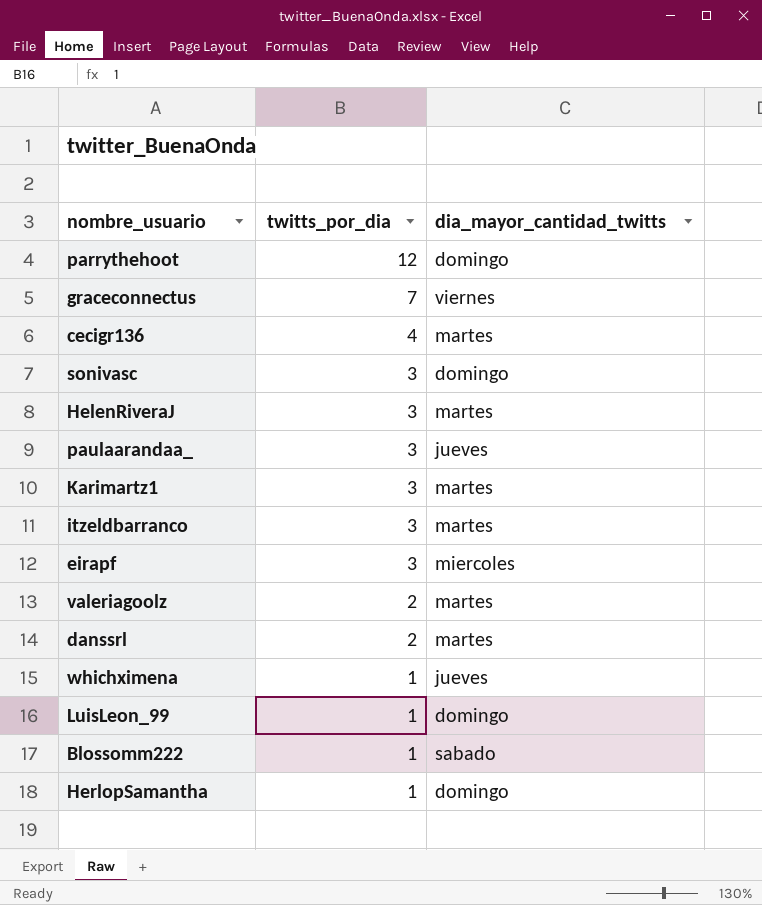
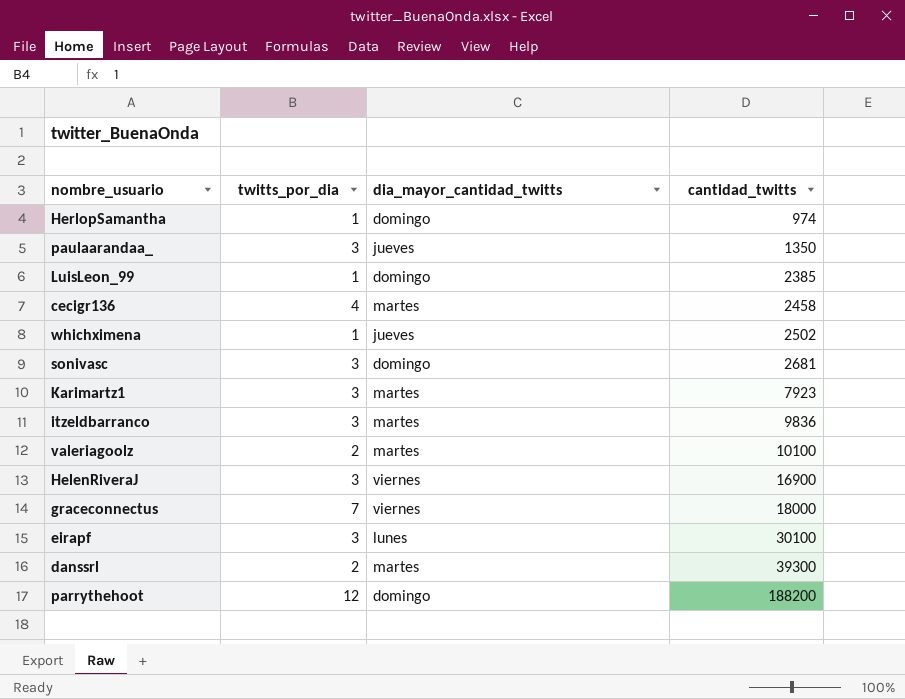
row order: twitts_por_dia descending -> cantidad_twitts ascending
column cantidad_twitts | position: none -> 4
row Blossomm222: 1 | sabado -> none
HelenRiveraJ | dia_mayor_cantidad_twitts: martes -> viernes
eirapf | dia_mayor_cantidad_twitts: miercoles -> lunes

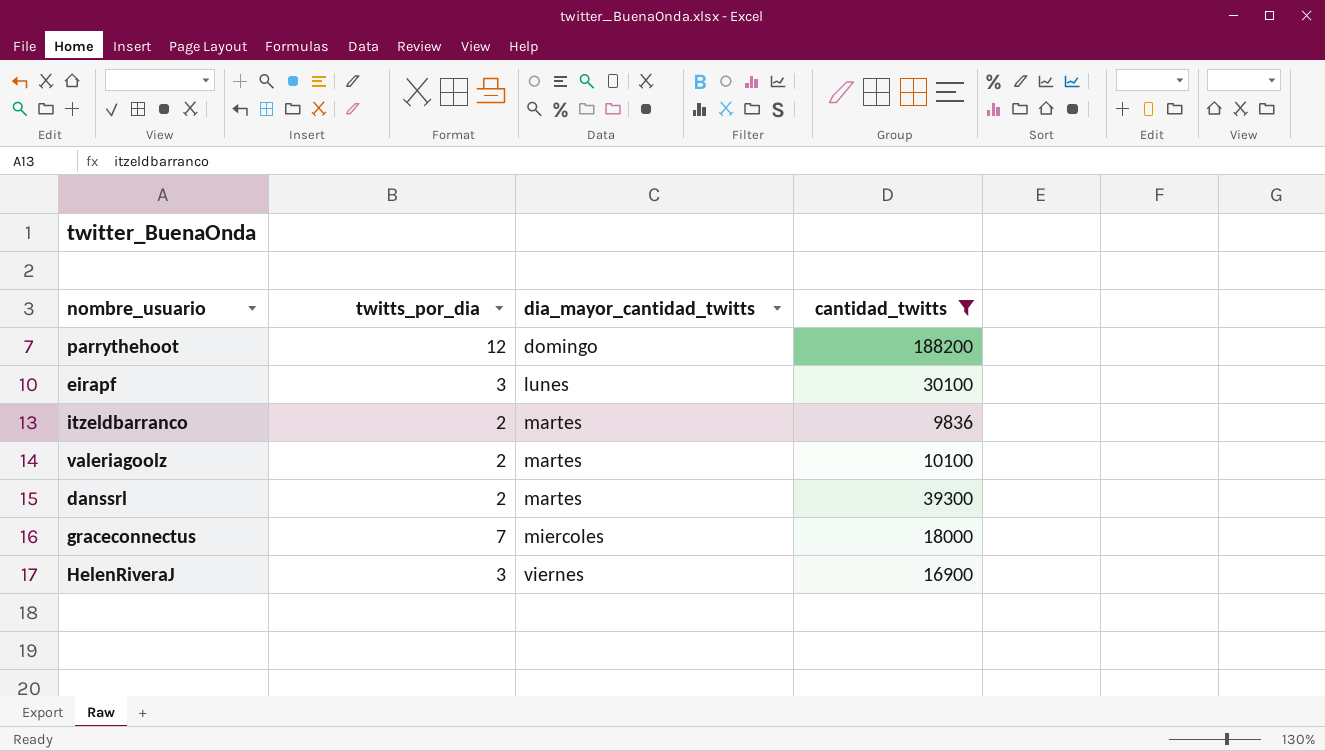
filter: none -> cantidad_twitts >= 9836
row order: cantidad_twitts ascending -> dia_mayor_cantidad_twitts ascending
itzeldbarranco | twitts_por_dia: 3 -> 2
graceconnectus | dia_mayor_cantidad_twitts: viernes -> miercoles

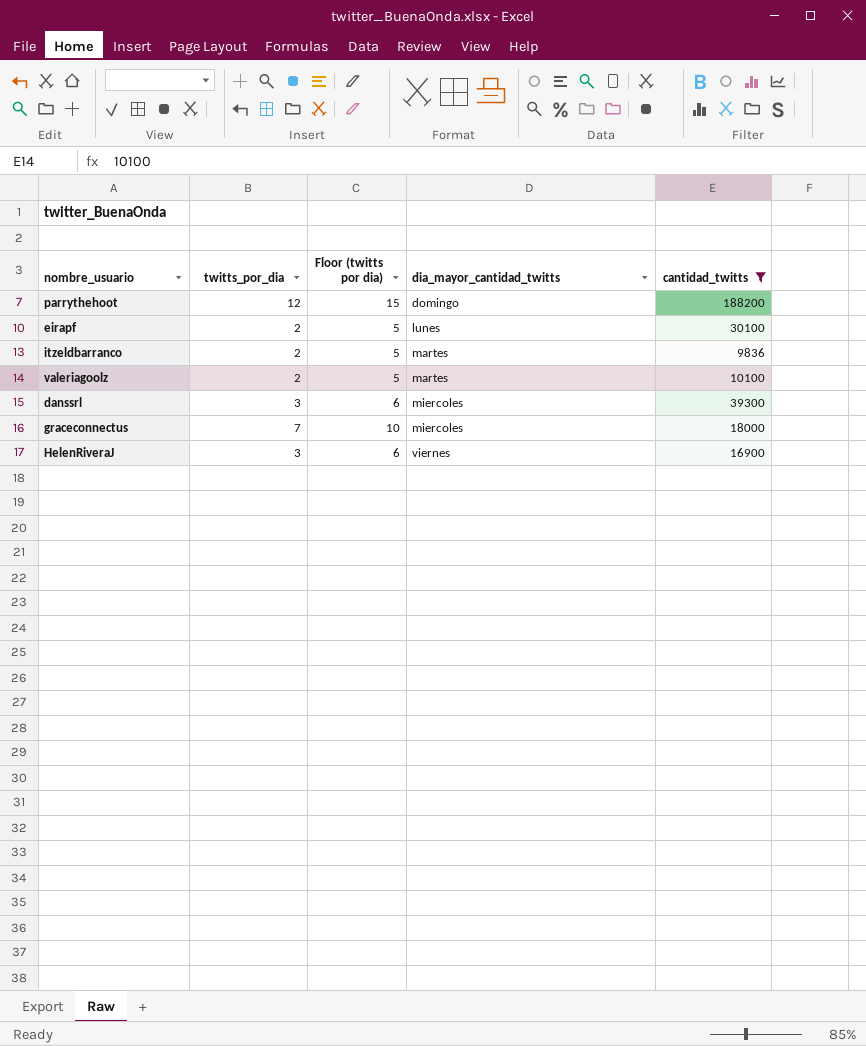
column Floor (twitts por dia) | formula: none -> [twitts_por_dia] + 3
eirapf | twitts_por_dia: 3 -> 2
danssrl | twitts_por_dia: 2 -> 3
danssrl | dia_mayor_cantidad_twitts: martes -> miercoles

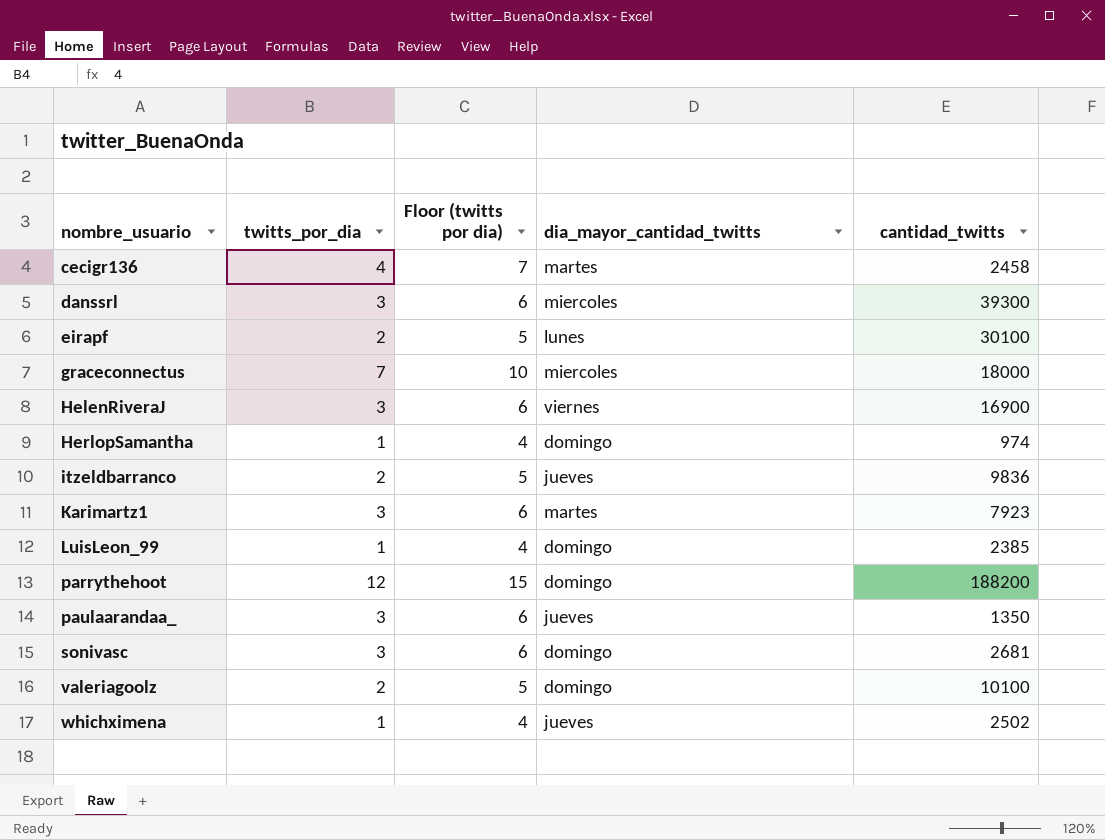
filter: cantidad_twitts >= 9836 -> none
row order: dia_mayor_cantidad_twitts ascending -> nombre_usuario ascending
itzeldbarranco | dia_mayor_cantidad_twitts: martes -> jueves
valeriagoolz | dia_mayor_cantidad_twitts: martes -> domingo

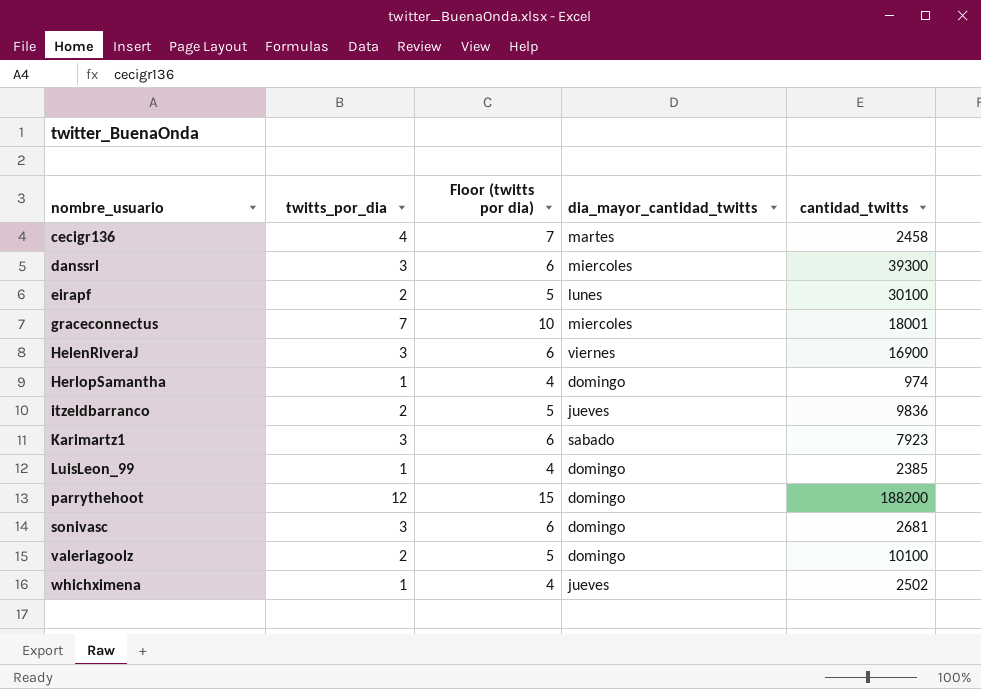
row paulaarandaa_: 3 | 6 | jueves | 1350 -> none
graceconnectus | cantidad_twitts: 18000 -> 18001
Karimartz1 | dia_mayor_cantidad_twitts: martes -> sabado

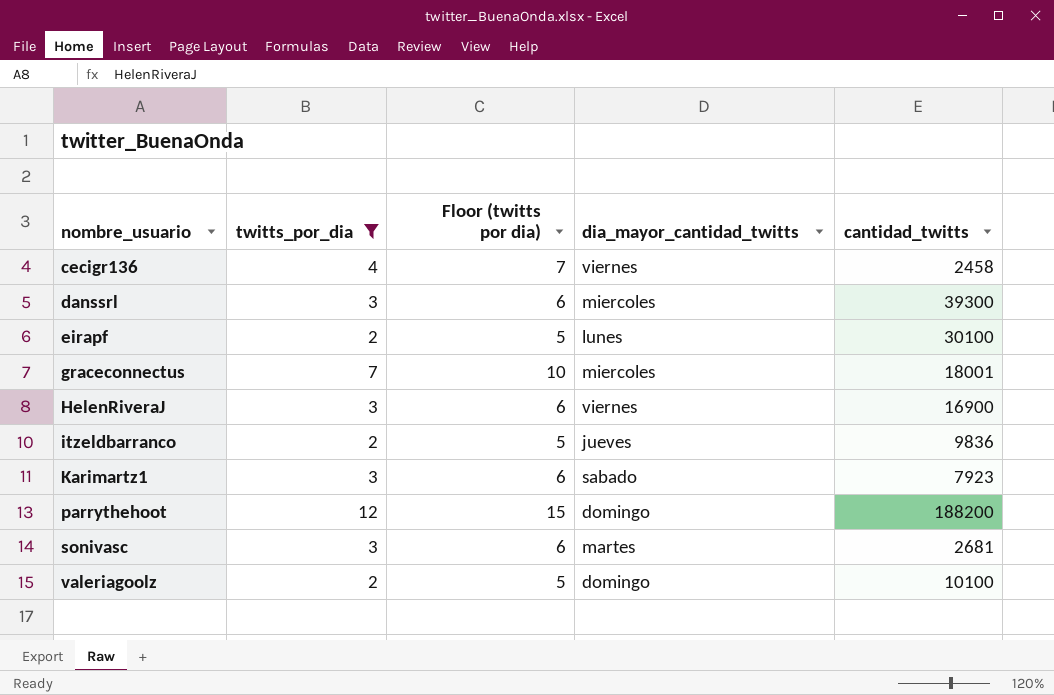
filter: none -> twitts_por_dia != 1
cecigr136 | dia_mayor_cantidad_twitts: martes -> viernes
sonivasc | dia_mayor_cantidad_twitts: domingo -> martes

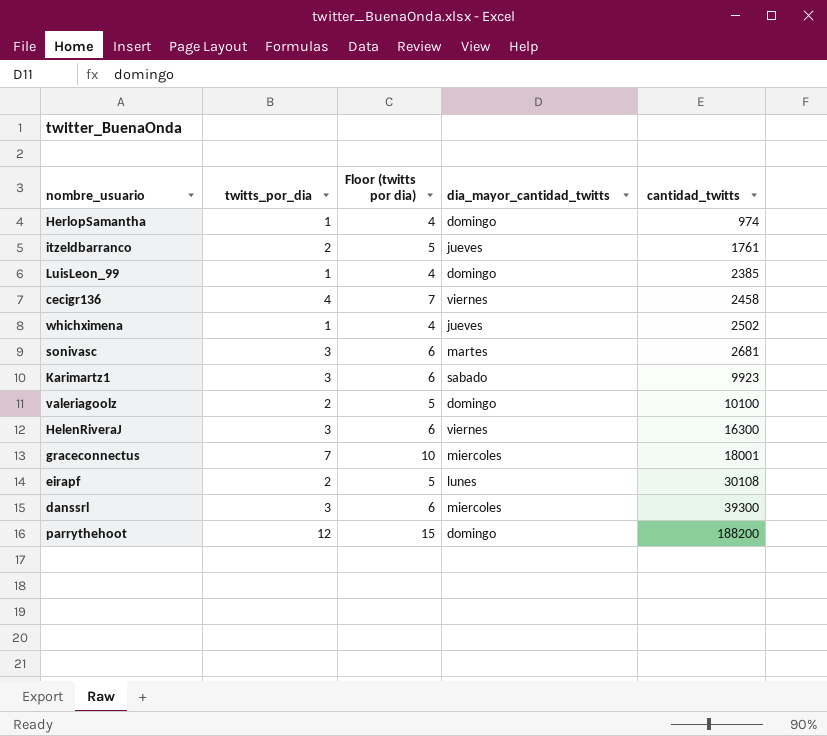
filter: twitts_por_dia != 1 -> none
row order: nombre_usuario ascending -> cantidad_twitts ascending
itzeldbarranco | cantidad_twitts: 9836 -> 1761
Karimartz1 | cantidad_twitts: 7923 -> 9923
HelenRiveraJ | cantidad_twitts: 16900 -> 16300
eirapf | cantidad_twitts: 30100 -> 30108

